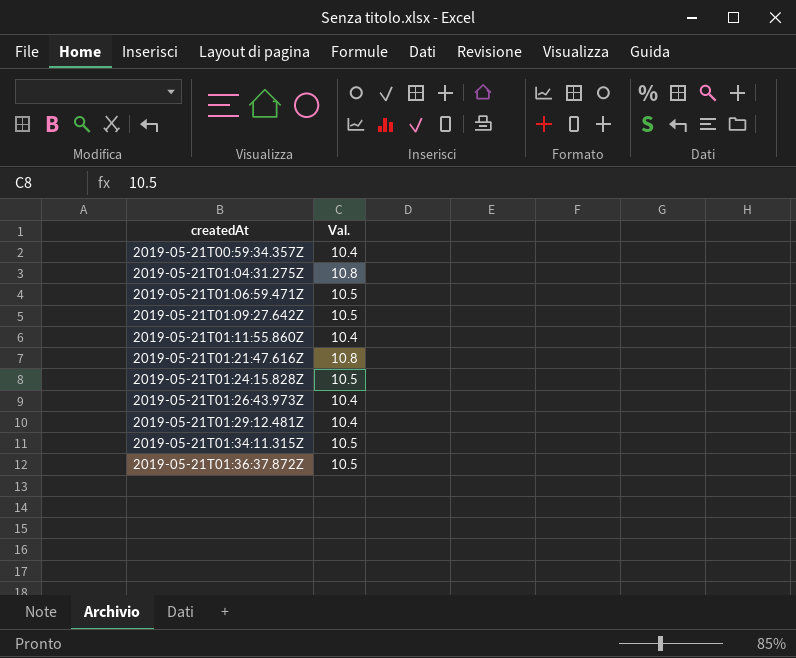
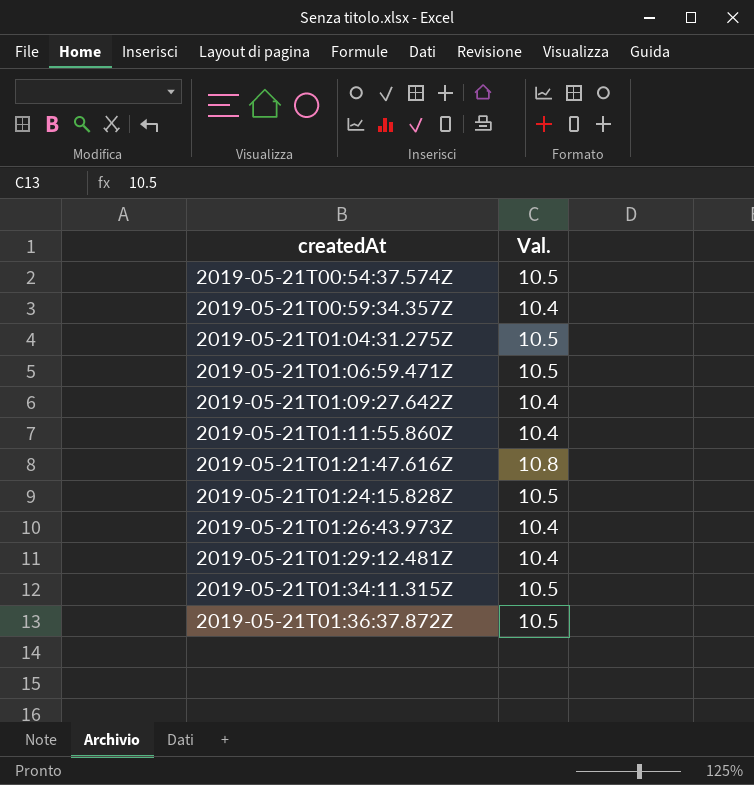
row 2019-05-21T00:54:37.574Z: none -> 10.5
2019-05-21T01:04:31.275Z | Val.: 10.8 -> 10.5
2019-05-21T01:09:27.642Z | Val.: 10.5 -> 10.4

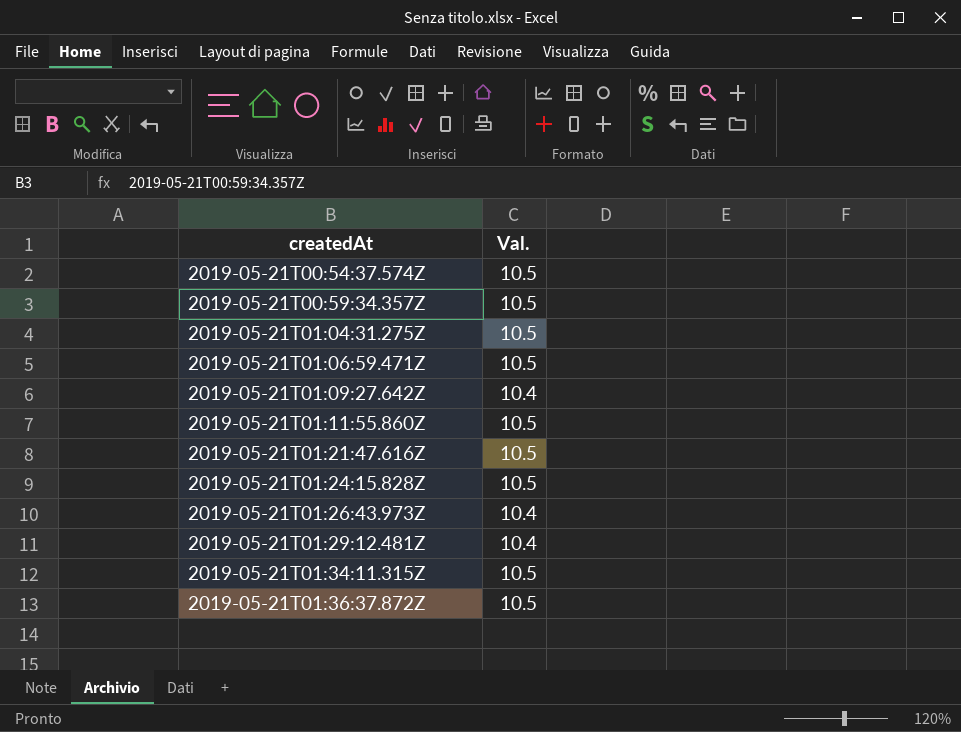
2019-05-21T00:59:34.357Z | Val.: 10.4 -> 10.5
2019-05-21T01:11:55.860Z | Val.: 10.4 -> 10.5
2019-05-21T01:21:47.616Z | Val.: 10.8 -> 10.5

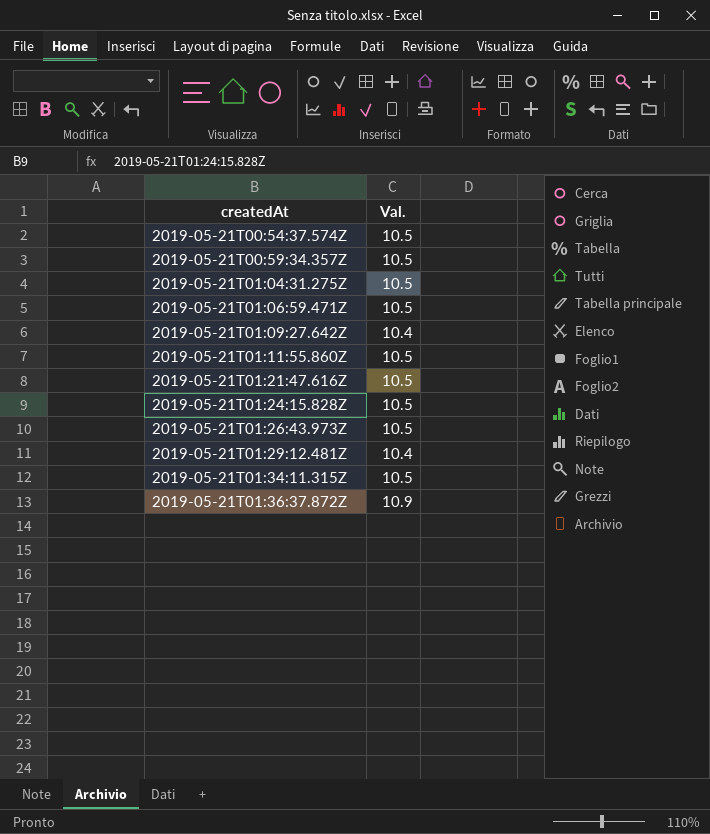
2019-05-21T01:26:43.973Z | Val.: 10.4 -> 10.5
2019-05-21T01:36:37.872Z | Val.: 10.5 -> 10.9

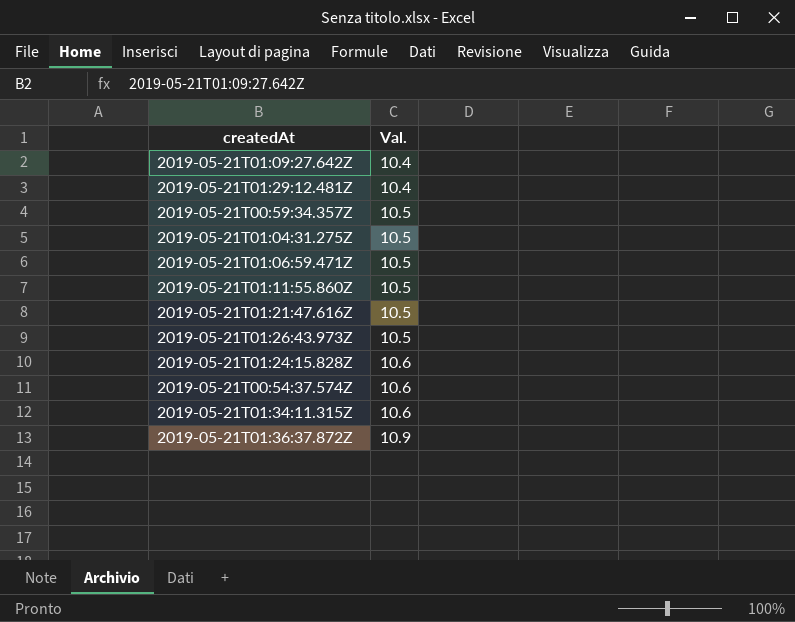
row order: createdAt ascending -> Val. ascending
2019-05-21T01:24:15.828Z | Val.: 10.5 -> 10.6
2019-05-21T00:54:37.574Z | Val.: 10.5 -> 10.6
2019-05-21T01:34:11.315Z | Val.: 10.5 -> 10.6

